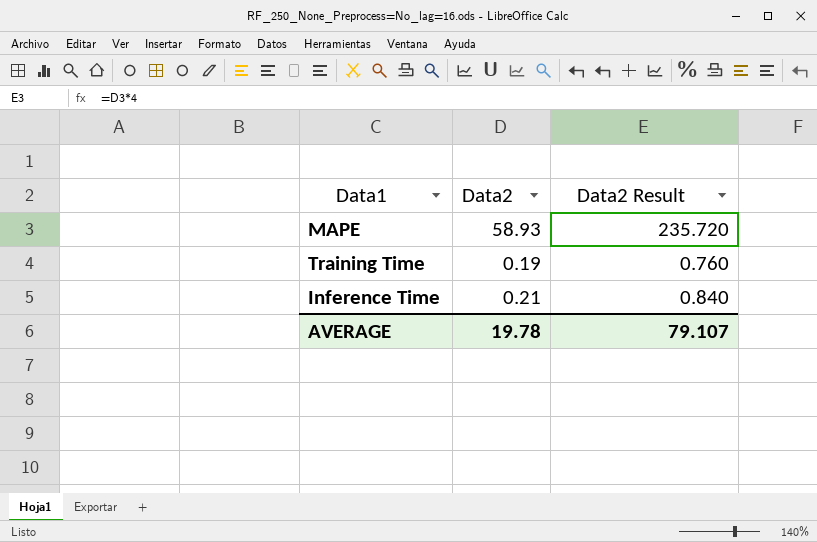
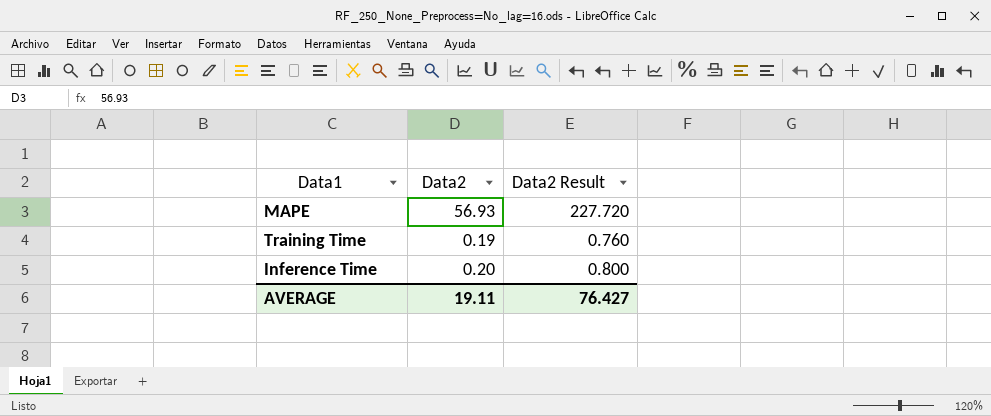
MAPE | Data2: 58.93 -> 56.93
MAPE | Data2 Result: 235.720 -> 227.720
Inference Time | Data2: 0.21 -> 0.20
Inference Time | Data2 Result: 0.840 -> 0.800
AVERAGE | Data2: 19.78 -> 19.11
AVERAGE | Data2 Result: 79.107 -> 76.427

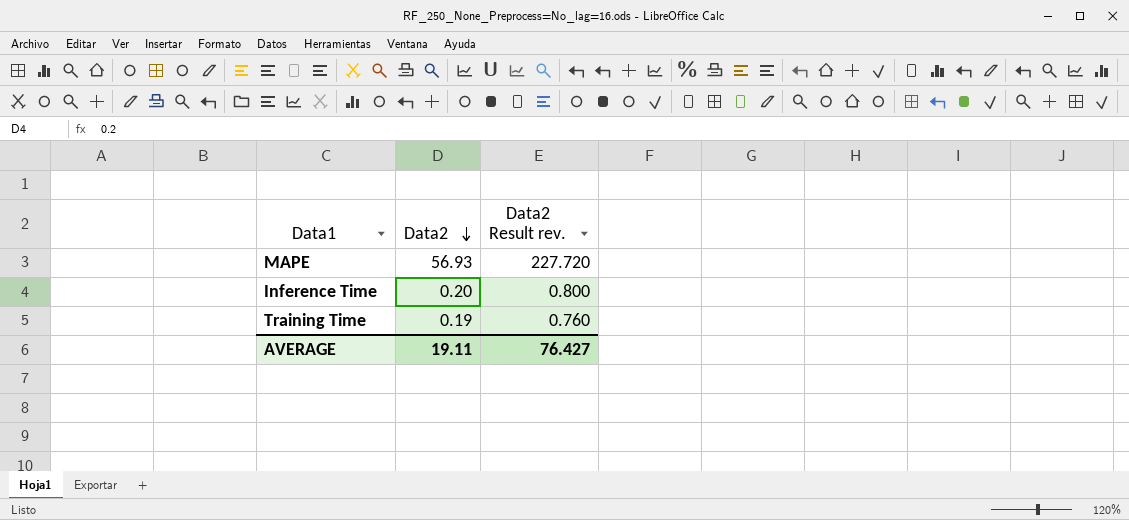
row order: none -> Data2 descending
column name: Data2 Result -> Data2 Result rev.

